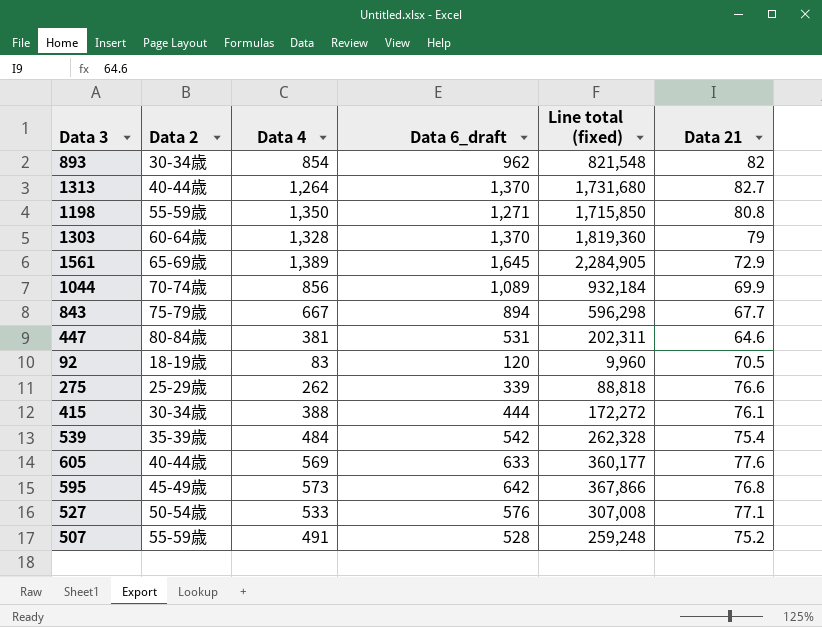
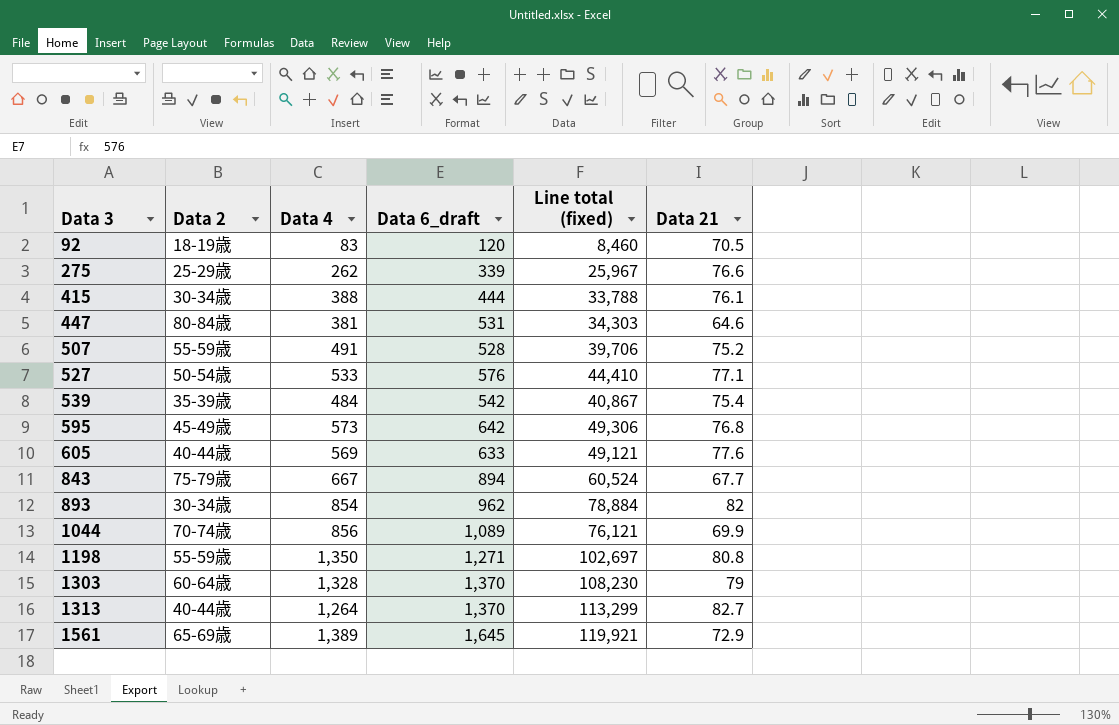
row order: none -> Data 3 ascending
column Line total (fixed) | formula: [Data 4] * [Data 6_draft] -> [Data 6_draft] * [Data 21]

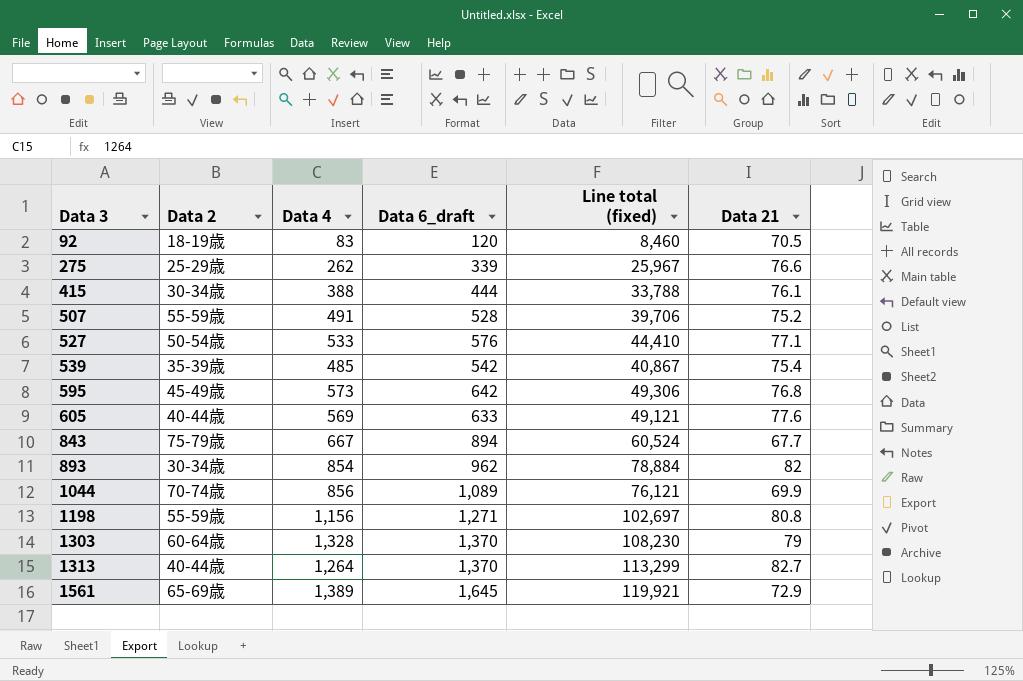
row 447: 80-84歳 | 381 | 531 | 34,303 | 64.6 -> none
539 | Data 4: 484 -> 485
1198 | Data 4: 1,350 -> 1,156

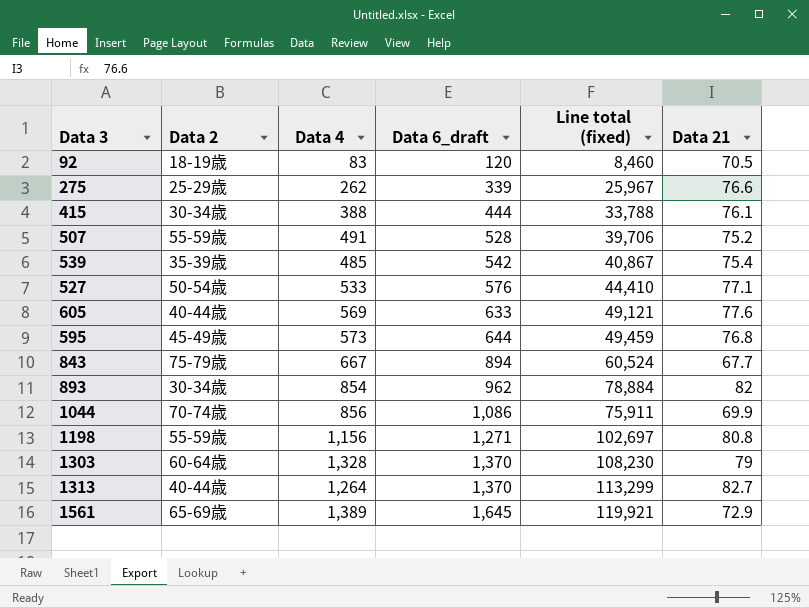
row order: Data 3 ascending -> Data 6_draft ascending
595 | Data 6_draft: 642 -> 644
595 | Line total (fixed): 49,306 -> 49,459
1044 | Data 6_draft: 1,089 -> 1,086
1044 | Line total (fixed): 76,121 -> 75,911

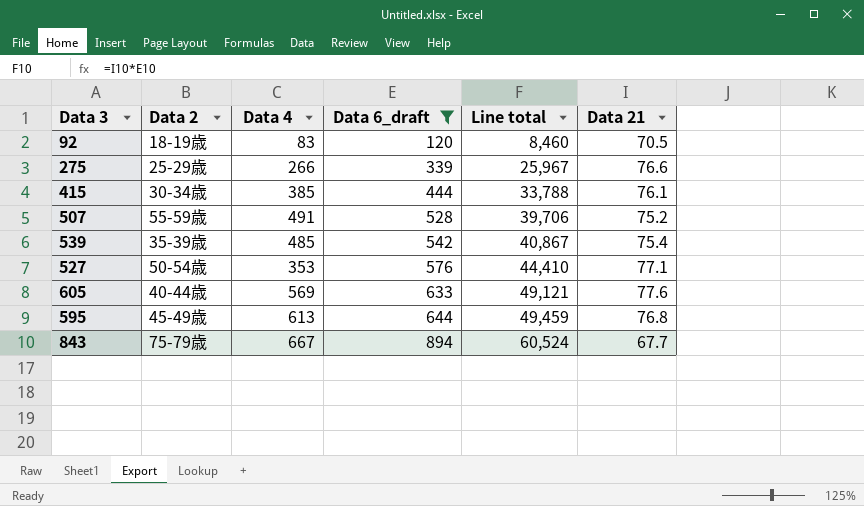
filter: none -> Data 6_draft <= 894
column name: Line total (fixed) -> Line total
275 | Data 4: 262 -> 266
415 | Data 4: 388 -> 385
527 | Data 4: 533 -> 353
595 | Data 4: 573 -> 613

